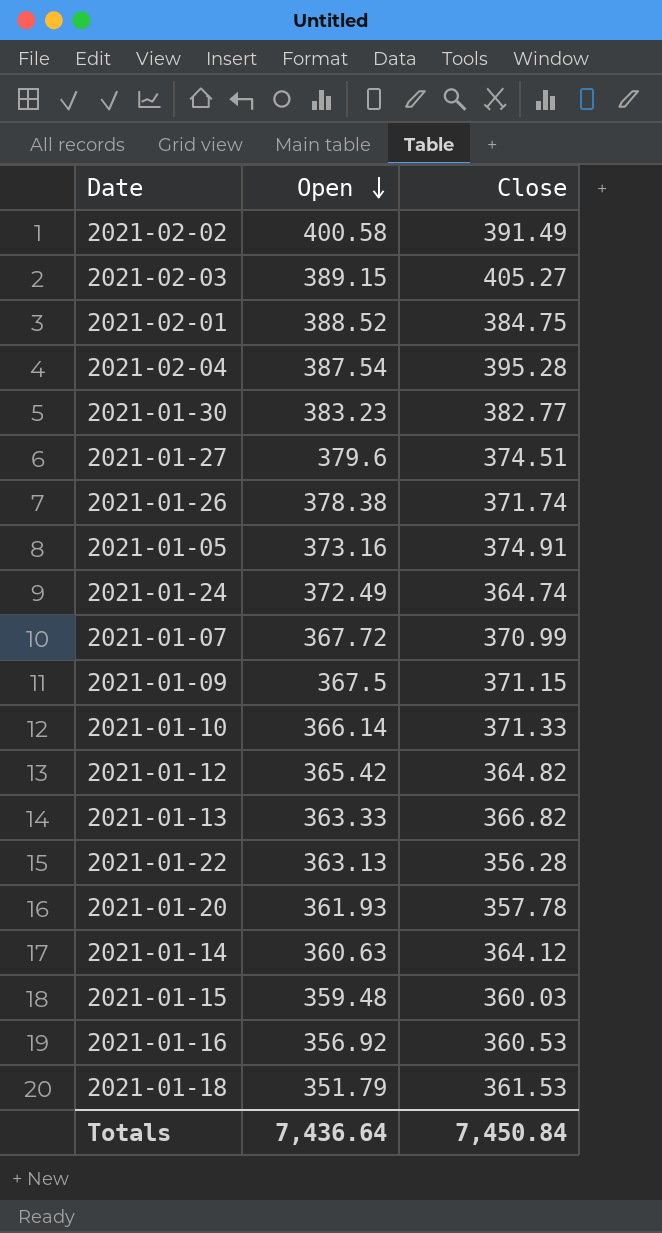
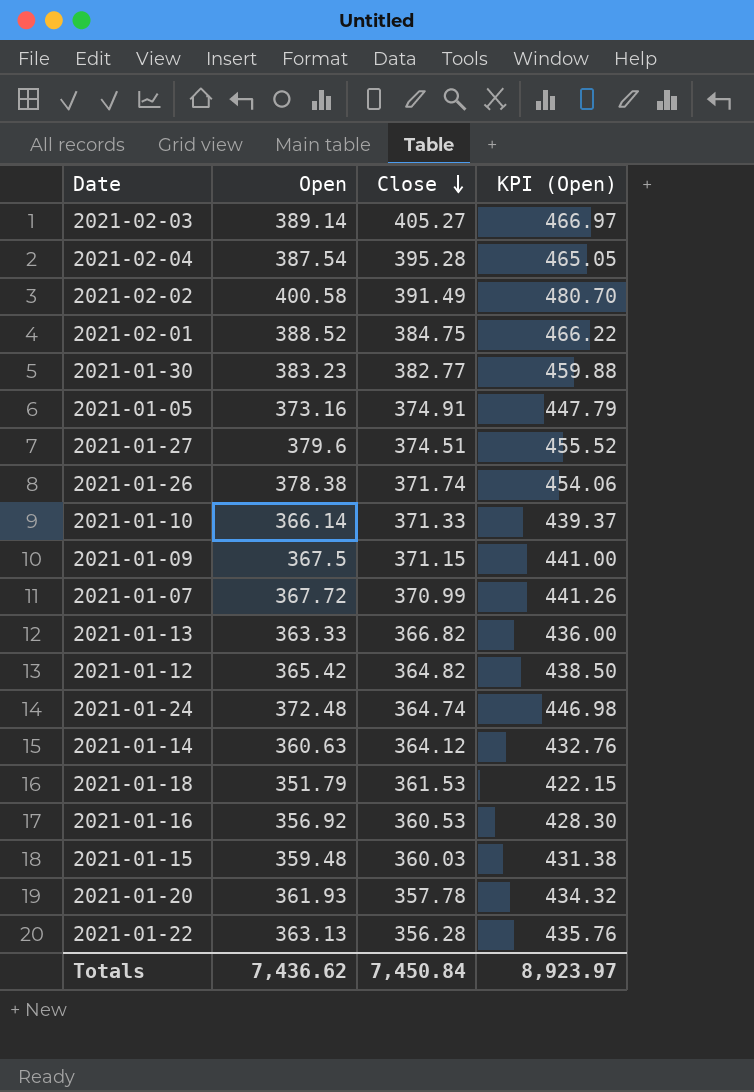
row order: Open descending -> Close descending
column KPI (Open) | formula: none -> [Open] * 1.2
2021-02-03 | Open: 389.15 -> 389.14
2021-01-24 | Open: 372.49 -> 372.48
Totals | Open: 7,436.64 -> 7,436.62

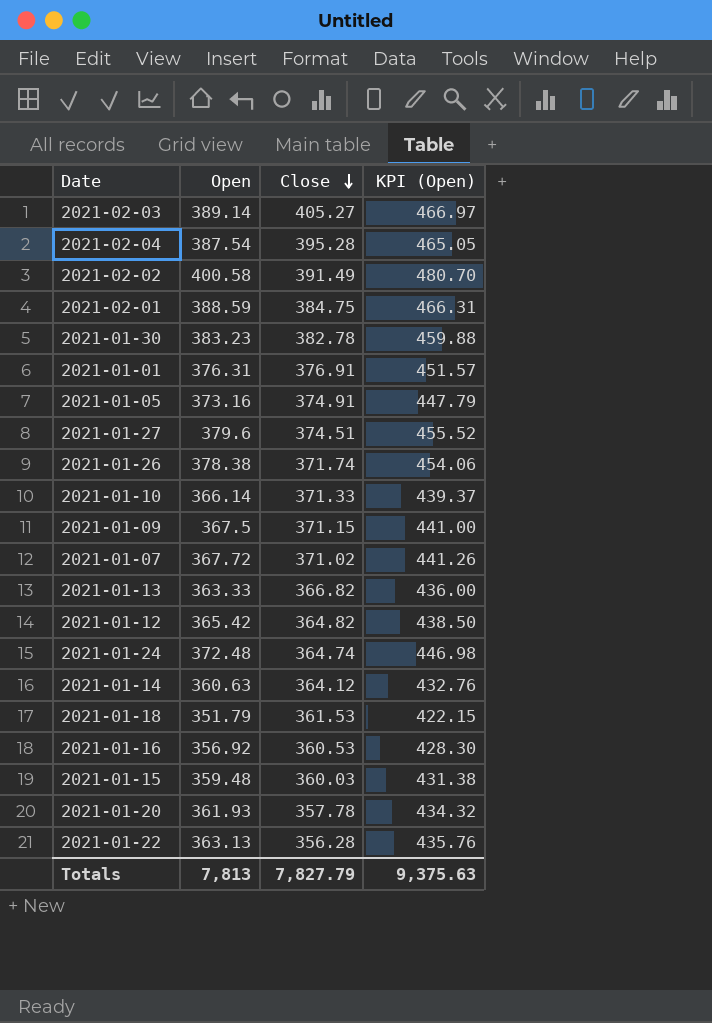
2021-02-01 | Open: 388.52 -> 388.59
2021-02-01 | KPI (Open): 466.22 -> 466.31
2021-01-30 | Close: 382.77 -> 382.78
row 2021-01-01: none -> 376.31 | 376.91 | 451.57
2021-01-07 | Close: 370.99 -> 371.02
Totals | Open: 7,436.62 -> 7,813
Totals | Close: 7,450.84 -> 7,827.79
Totals | KPI (Open): 8,923.97 -> 9,375.63

